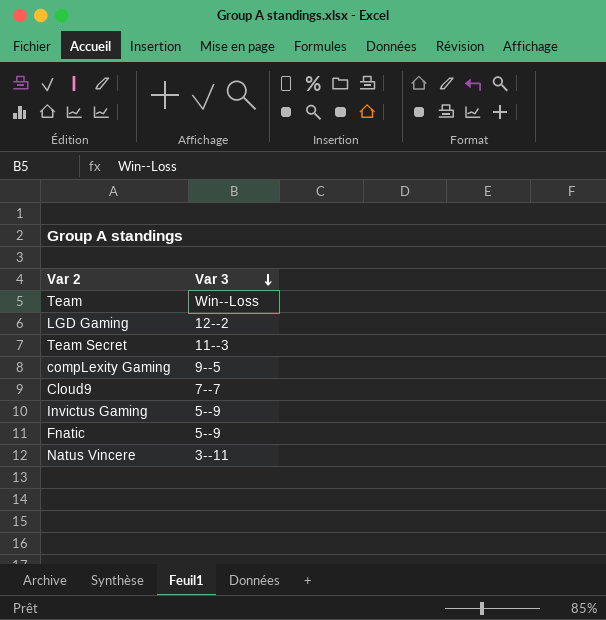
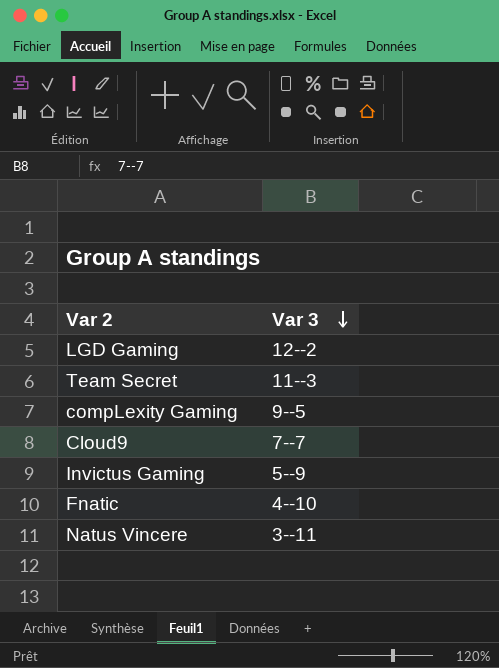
row Team: Win--Loss -> none
Fnatic | Var 3: 5--9 -> 4--10

